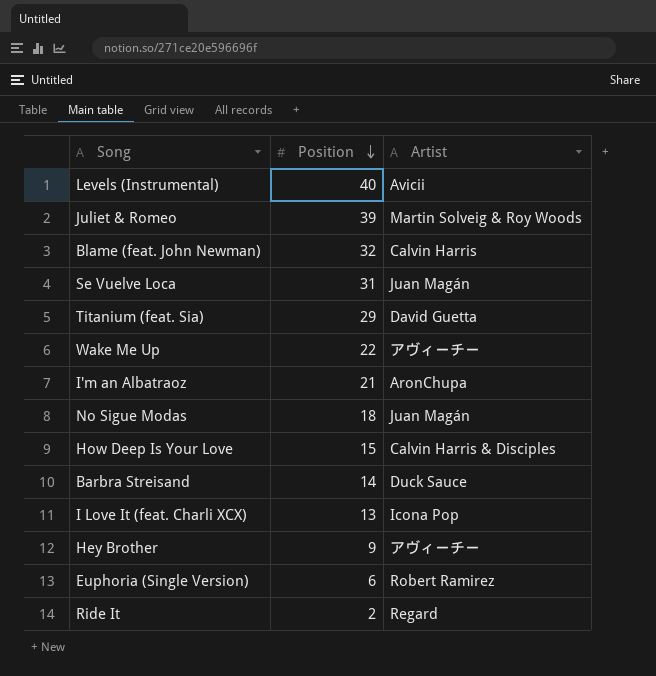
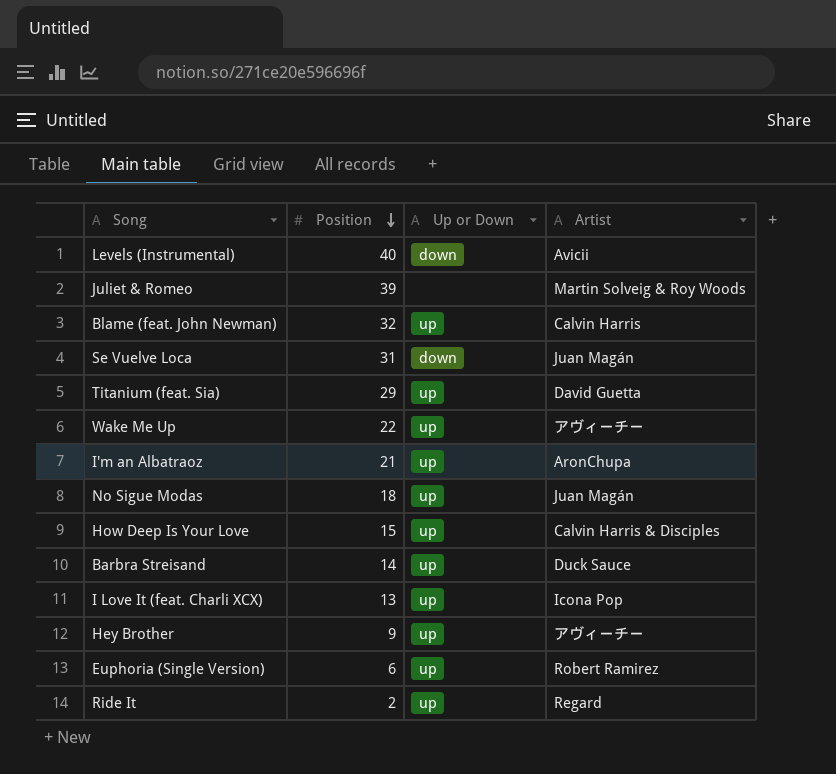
column Up or Down | position: none -> 3

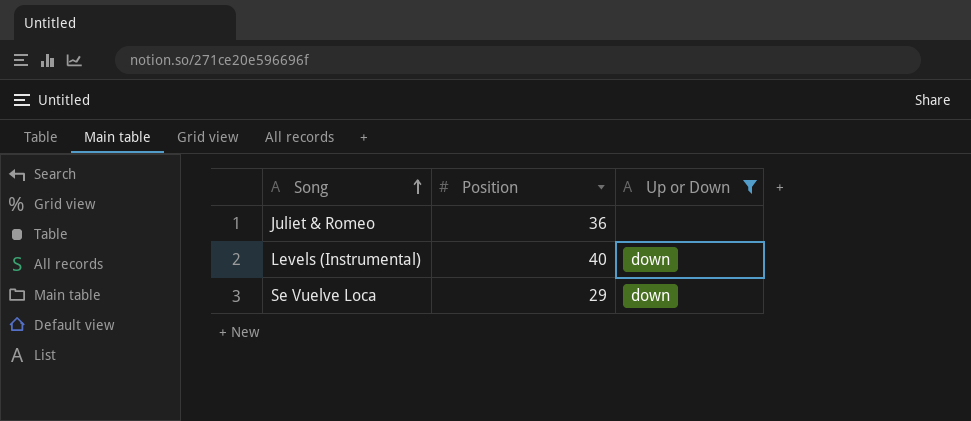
filter: none -> Up or Down != up
row order: Position descending -> Song ascending
column Artist | position: 4 -> none
Juliet & Romeo | Position: 39 -> 36
Se Vuelve Loca | Position: 31 -> 29

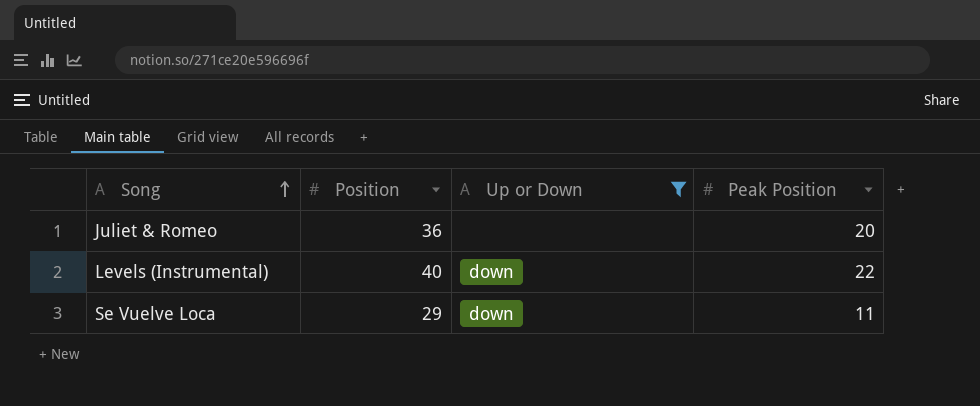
column Peak Position | position: none -> 4

